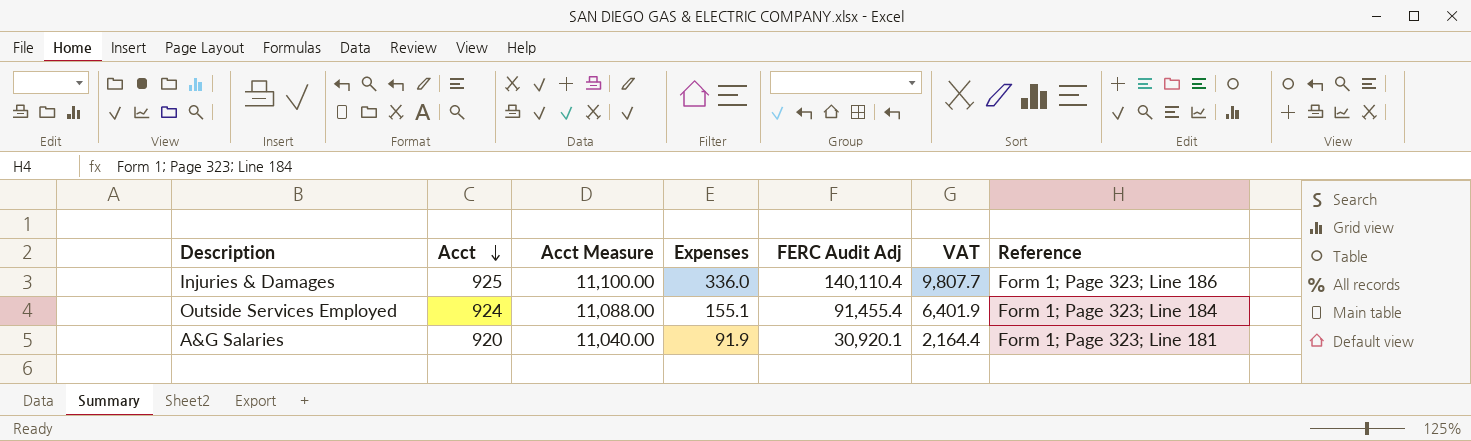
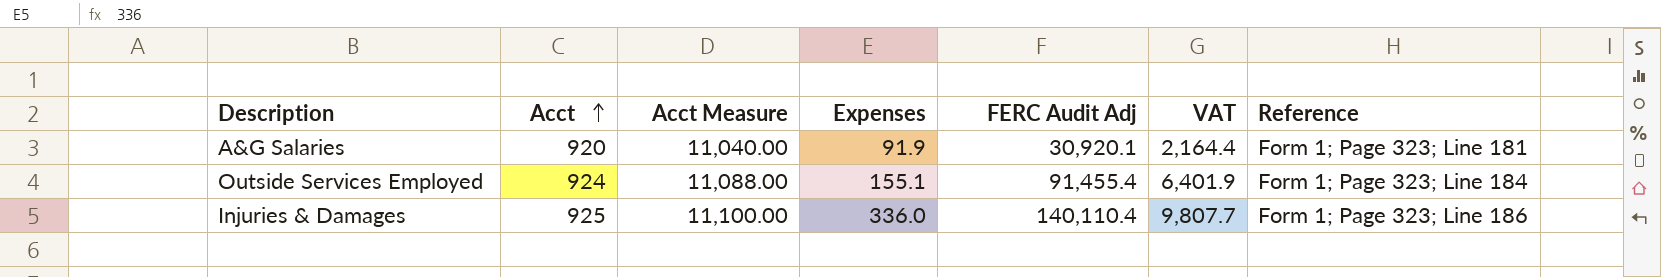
row order: Acct descending -> Acct ascending

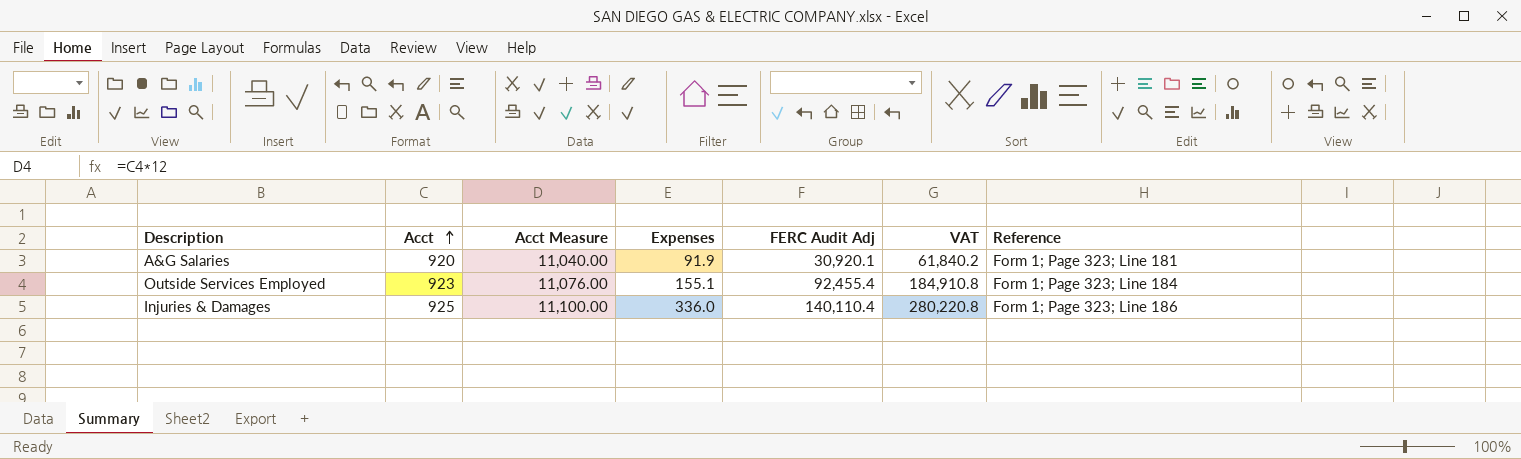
column VAT | formula: [FERC Audit Adj] * 0.07 -> [FERC Audit Adj] * 2
Outside Services Employed | Acct: 924 -> 923
Outside Services Employed | Acct Measure: 11,088.00 -> 11,076.00
Outside Services Employed | FERC Audit Adj: 91,455.4 -> 92,455.4

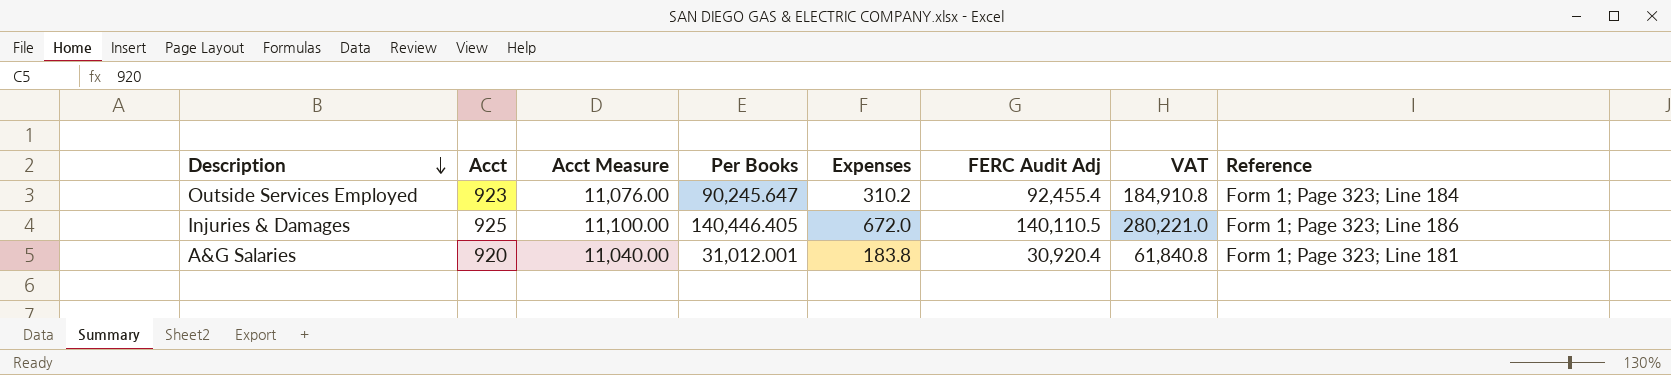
row order: Acct ascending -> Description descending
column Per Books | position: none -> 4
Outside Services Employed | Expenses: 155.1 -> 310.2
Injuries & Damages | Expenses: 336.0 -> 672.0
Injuries & Damages | FERC Audit Adj: 140,110.4 -> 140,110.5
Injuries & Damages | VAT: 280,220.8 -> 280,221.0
A&G Salaries | Expenses: 91.9 -> 183.8
A&G Salaries | FERC Audit Adj: 30,920.1 -> 30,920.4
A&G Salaries | VAT: 61,840.2 -> 61,840.8

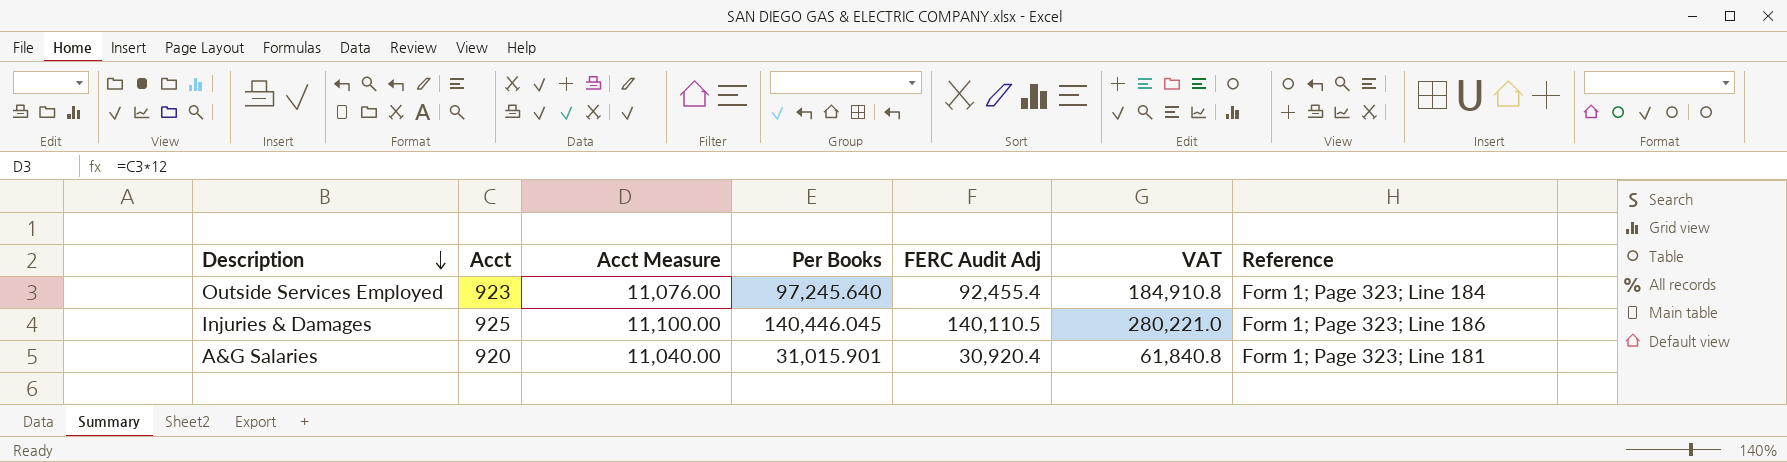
column Expenses | position: 5 -> none
Outside Services Employed | Per Books: 90,245.647 -> 97,245.640
Injuries & Damages | Per Books: 140,446.405 -> 140,446.045
A&G Salaries | Per Books: 31,012.001 -> 31,015.901

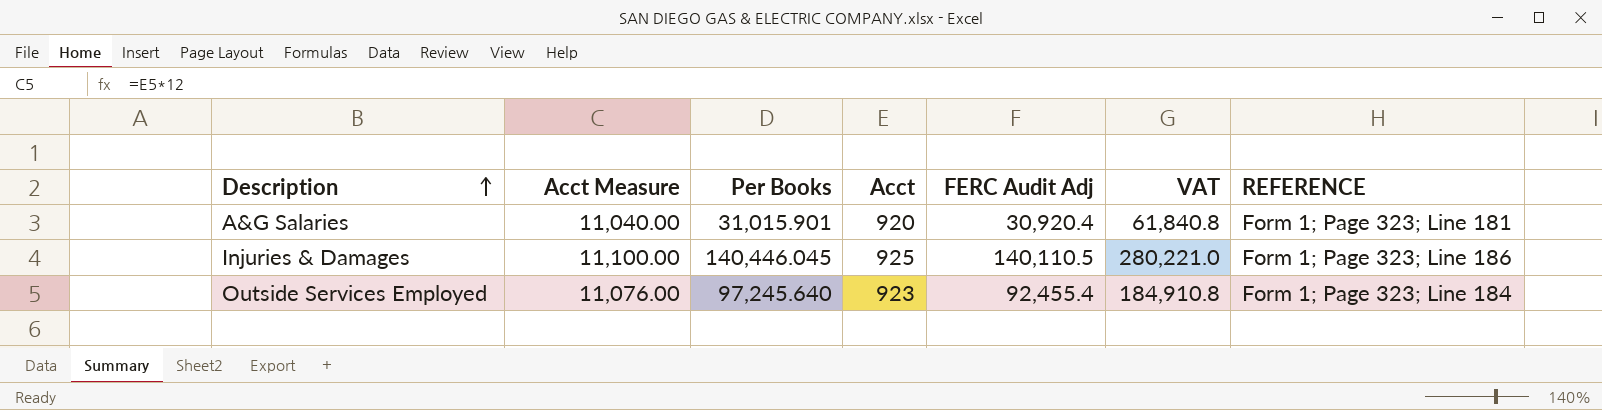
row order: Description descending -> Description ascending
column Acct | position: 2 -> 4
column name: Reference -> REFERENCE

